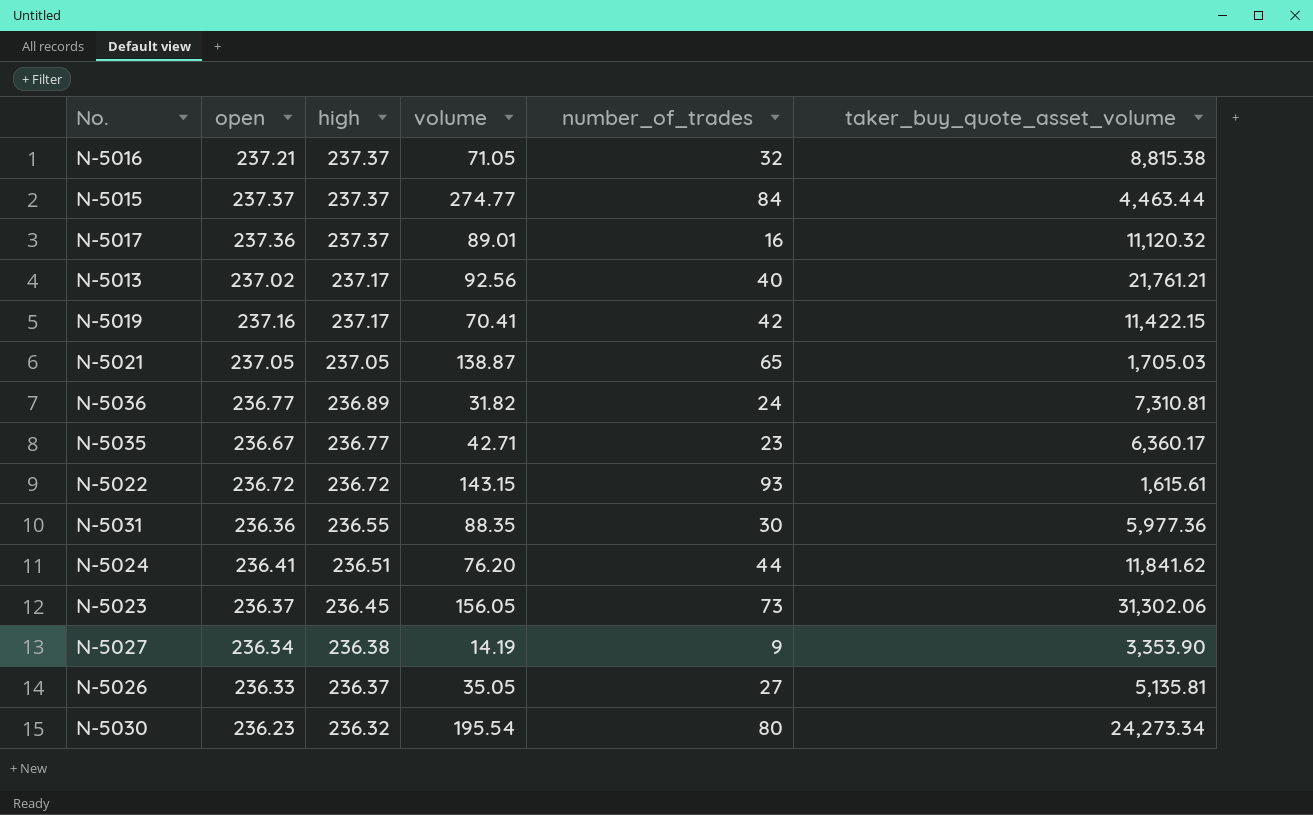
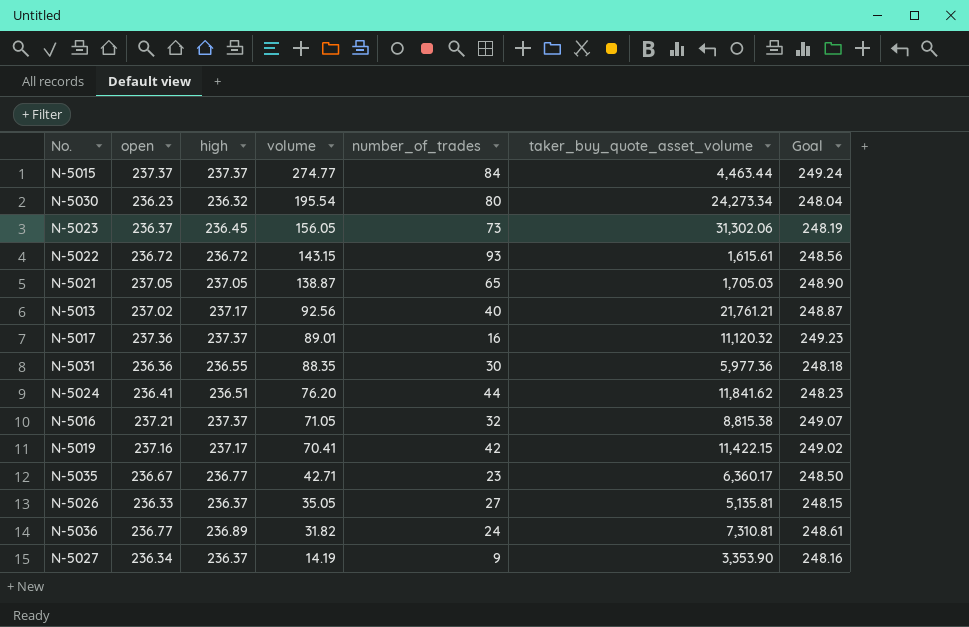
row order: high descending -> volume descending
column Goal | formula: none -> [open] * 1.05
N-5027 | high: 236.38 -> 236.37

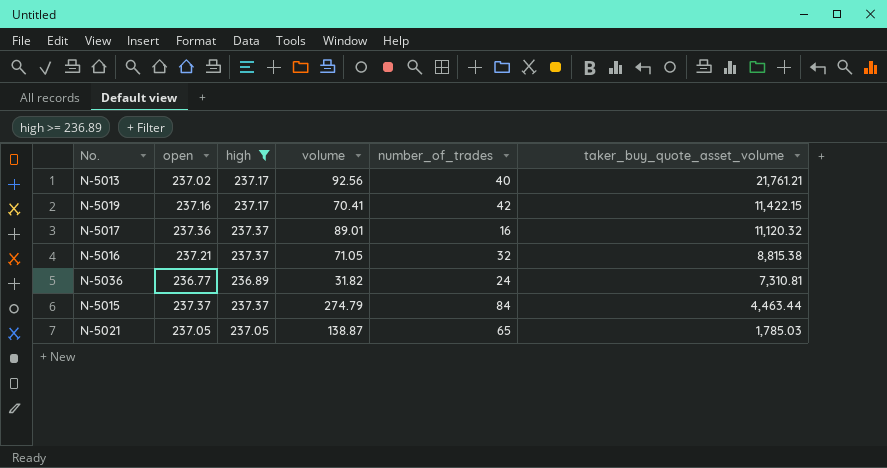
filter: none -> high >= 236.89
row order: volume descending -> taker_buy_quote_asset_volume descending
column Goal | formula: [open] * 1.05 -> none
N-5015 | volume: 274.77 -> 274.79
N-5021 | taker_buy_quote_asset_volume: 1,705.03 -> 1,785.03

